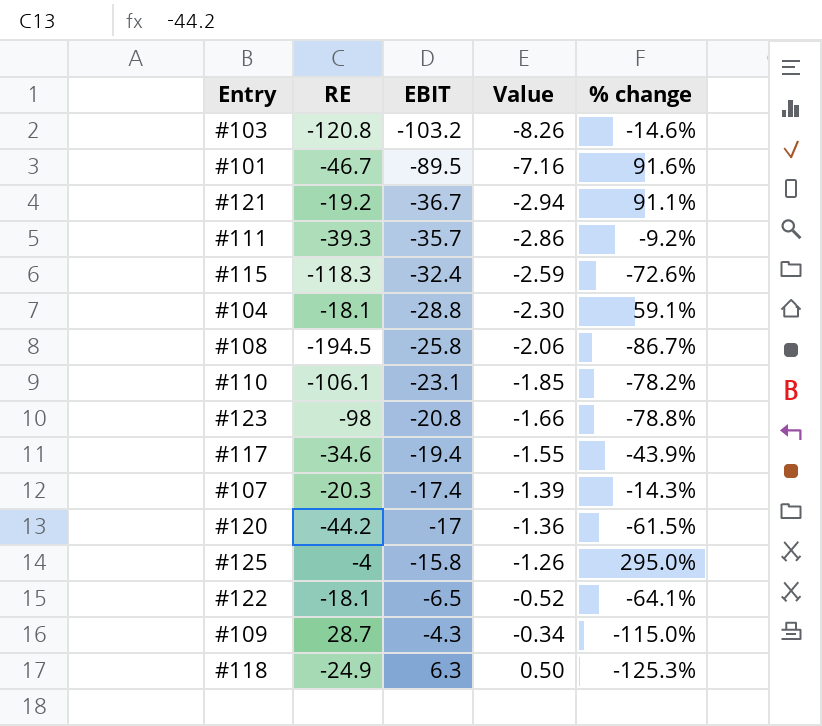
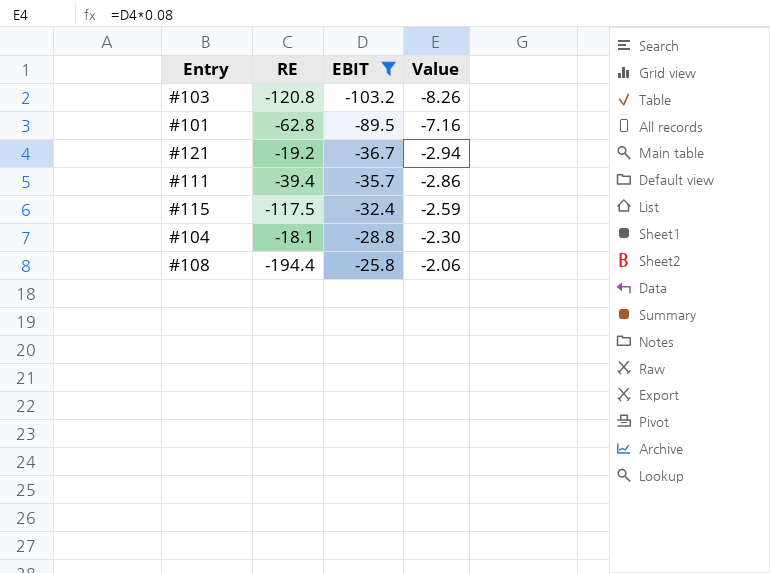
filter: none -> EBIT <= -25.8
column % change | formula: ([EBIT] - [RE]) / [RE] -> none
#101 | RE: -46.7 -> -62.8
#111 | RE: -39.3 -> -39.4
#115 | RE: -118.3 -> -117.5
#108 | RE: -194.5 -> -194.4

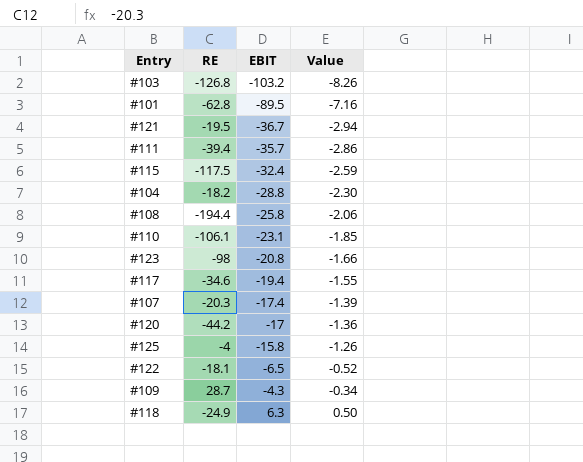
filter: EBIT <= -25.8 -> none
#103 | RE: -120.8 -> -126.8
#121 | RE: -19.2 -> -19.5
#104 | RE: -18.1 -> -18.2

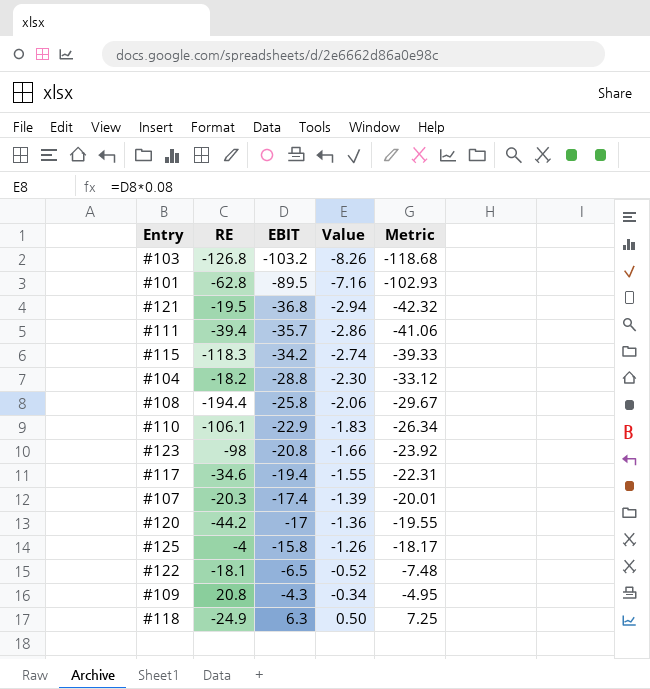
column Metric | formula: none -> [EBIT] * 1.15
#121 | EBIT: -36.7 -> -36.8
#115 | RE: -117.5 -> -118.3
#115 | EBIT: -32.4 -> -34.2
#115 | Value: -2.59 -> -2.74
#110 | EBIT: -23.1 -> -22.9
#110 | Value: -1.85 -> -1.83
#109 | RE: 28.7 -> 20.8

